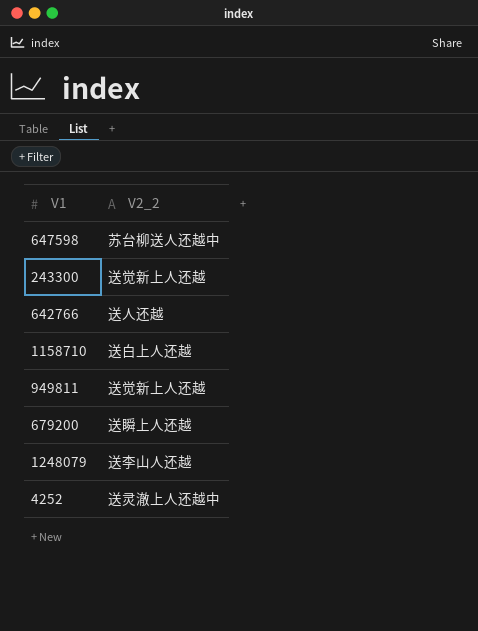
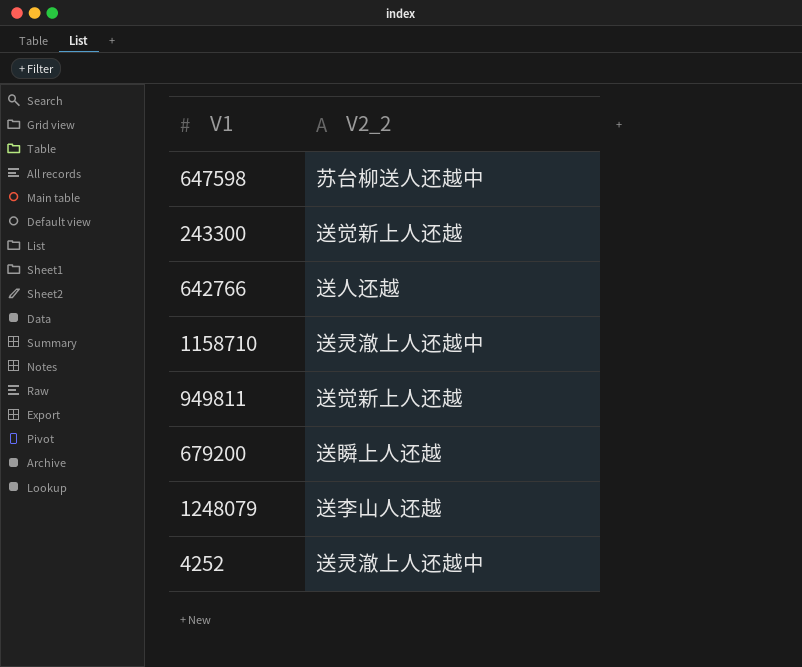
1158710 | V2_2: 送白上人还越 -> 送灵澈上人还越中

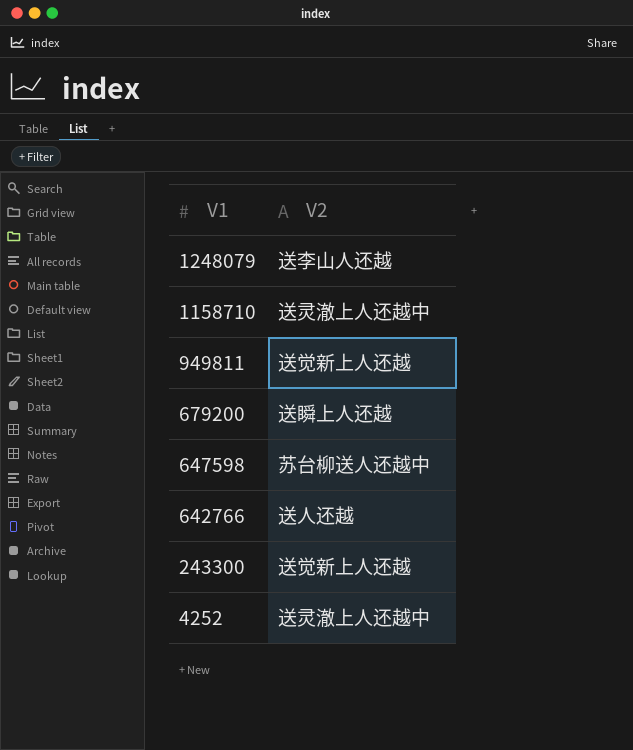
row order: none -> V1 descending
column name: V2_2 -> V2

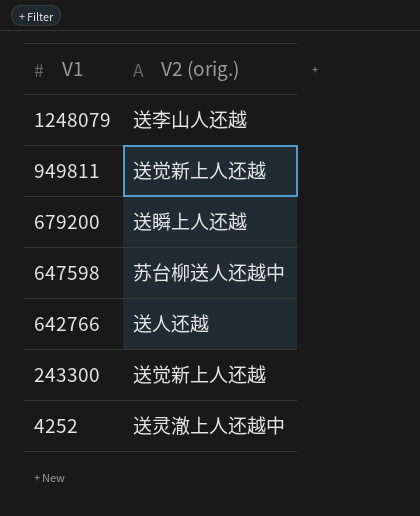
column name: V2 -> V2 (orig.)
row 1158710: 送灵澈上人还越中 -> none

